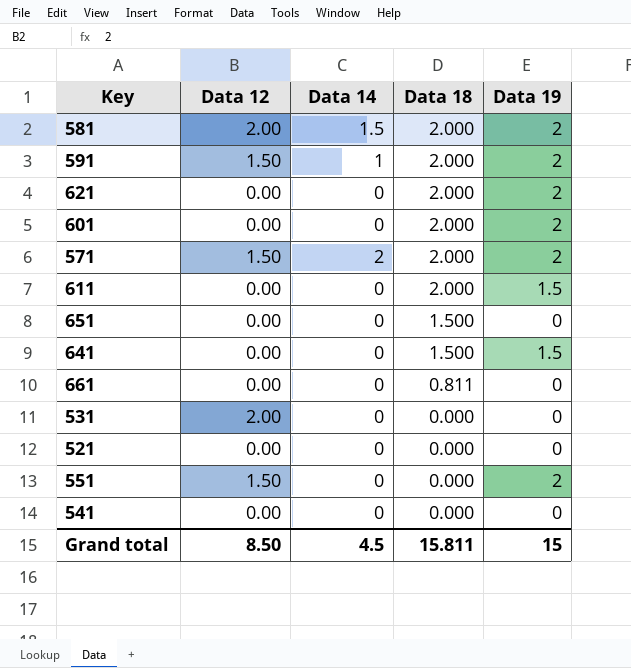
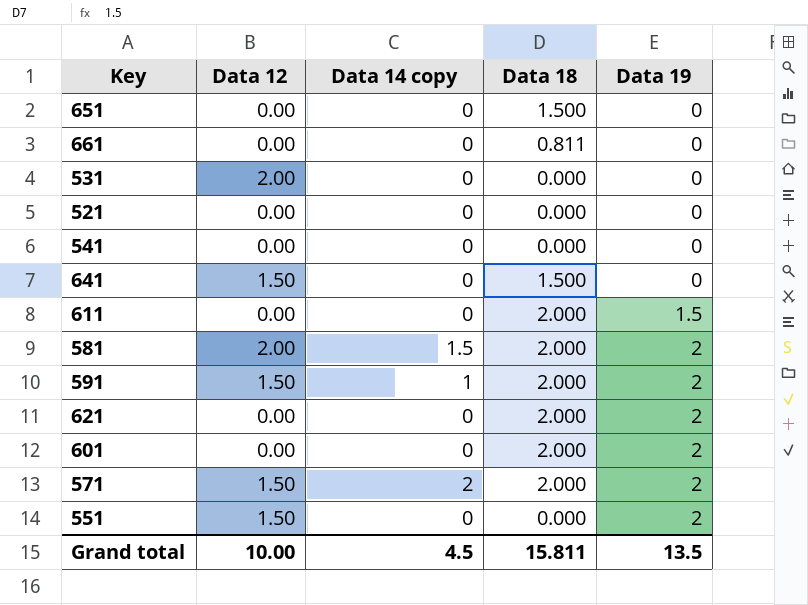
row order: Data 18 descending -> Data 19 ascending
column name: Data 14 -> Data 14 copy
641 | Data 12: 0.00 -> 1.50
641 | Data 19: 1.5 -> 0
Grand total | Data 12: 8.50 -> 10.00
Grand total | Data 19: 15 -> 13.5

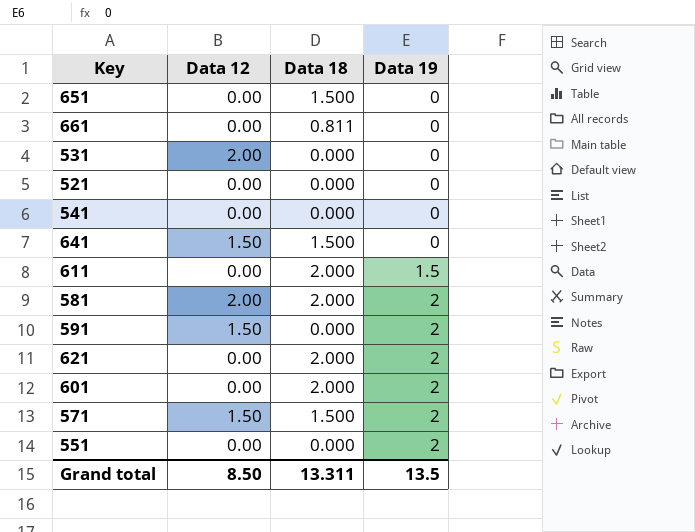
column Data 14 copy | position: 3 -> none
591 | Data 18: 2.000 -> 0.000
571 | Data 18: 2.000 -> 1.500
551 | Data 12: 1.50 -> 0.00
Grand total | Data 12: 10.00 -> 8.50
Grand total | Data 18: 15.811 -> 13.311

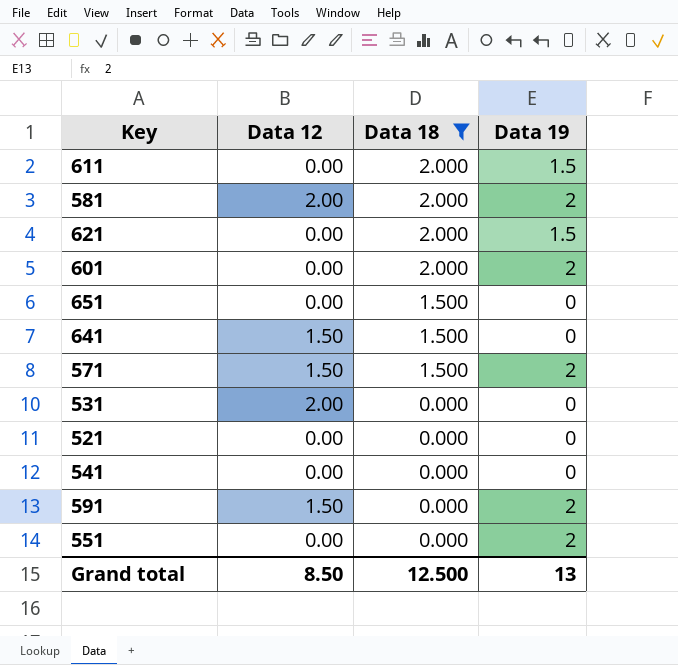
filter: none -> Data 18 != 0.811
row order: Data 19 ascending -> Data 18 descending
621 | Data 19: 2 -> 1.5
Grand total | Data 18: 13.311 -> 12.500
Grand total | Data 19: 13.5 -> 13

